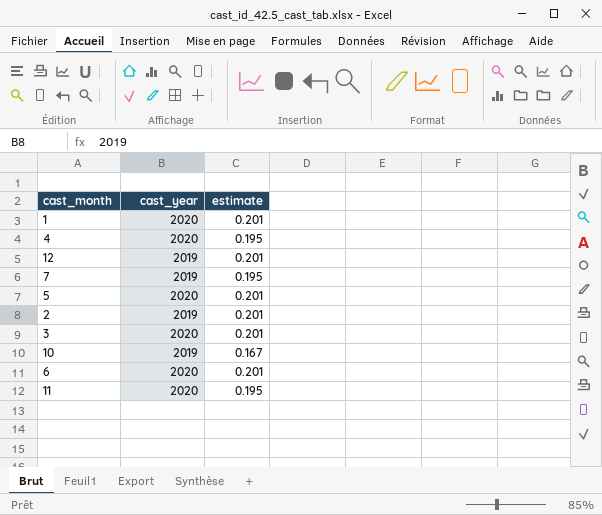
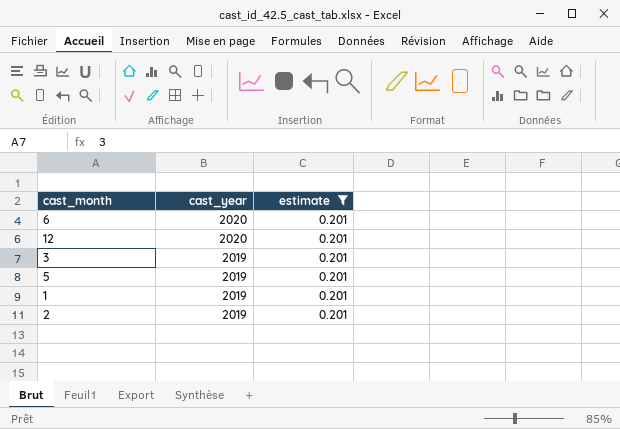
filter: none -> estimate = 0.201
row order: none -> cast_year descending
12 | cast_year: 2019 -> 2020
3 | cast_year: 2020 -> 2019
5 | cast_year: 2020 -> 2019
1 | cast_year: 2020 -> 2019

